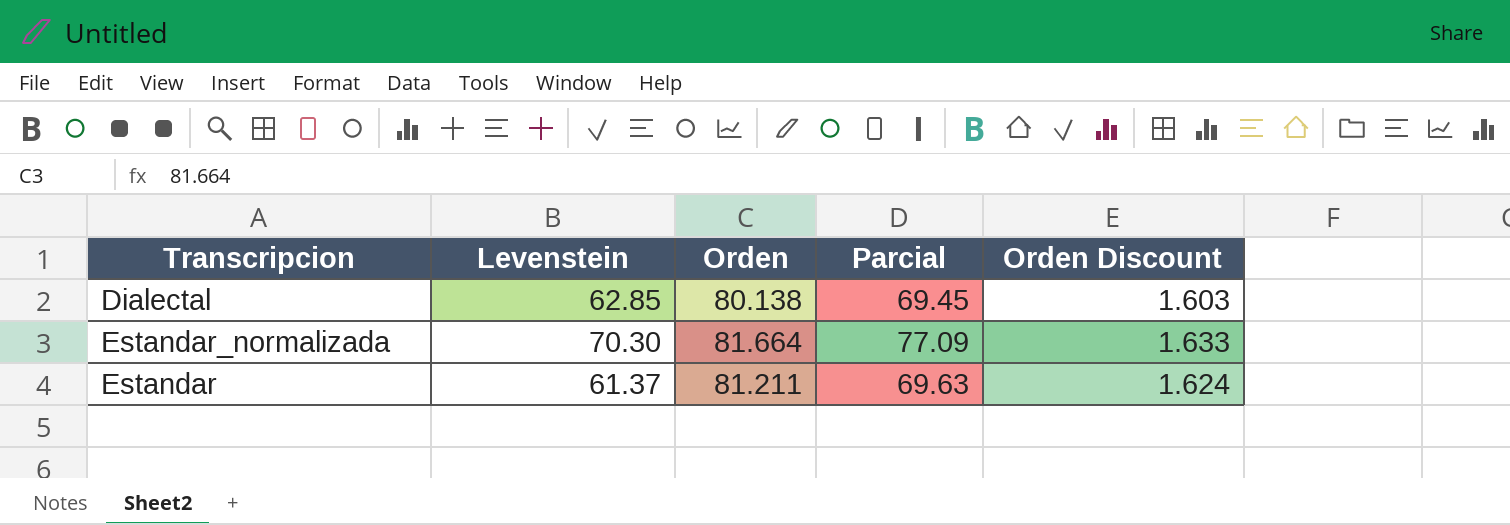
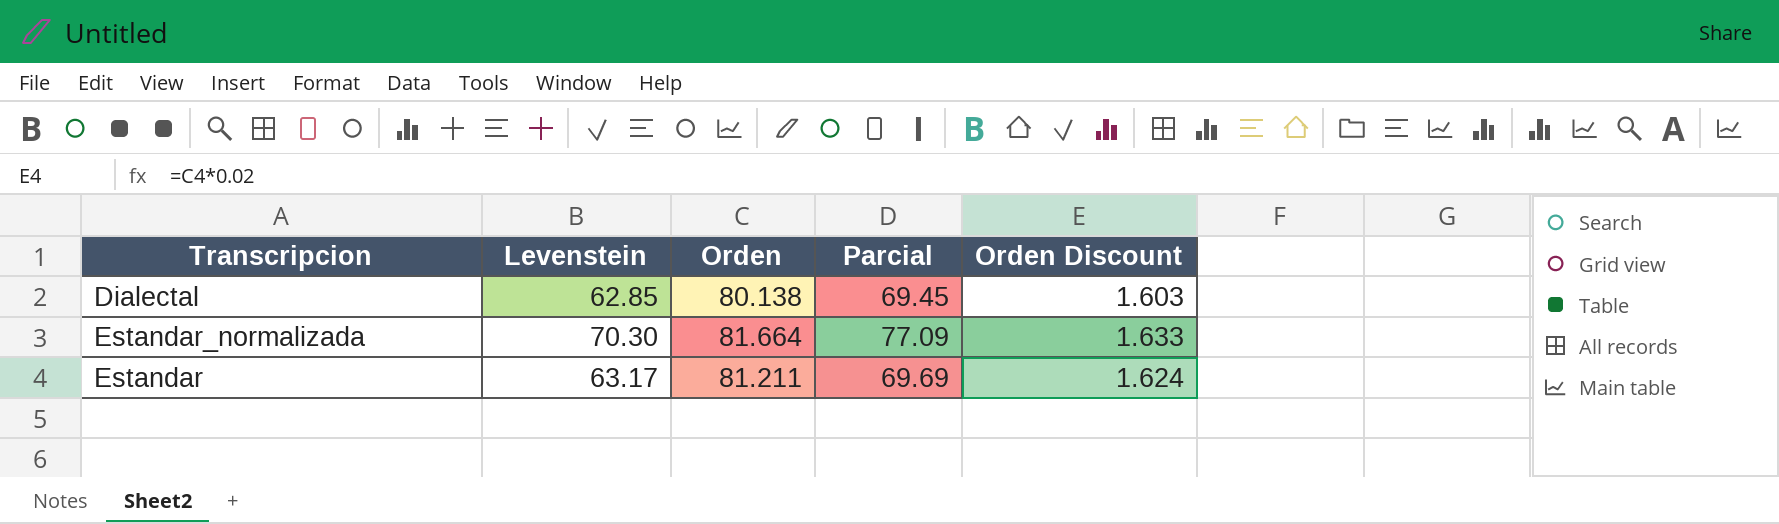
Estandar | Levenstein: 61.37 -> 63.17
Estandar | Parcial: 69.63 -> 69.69

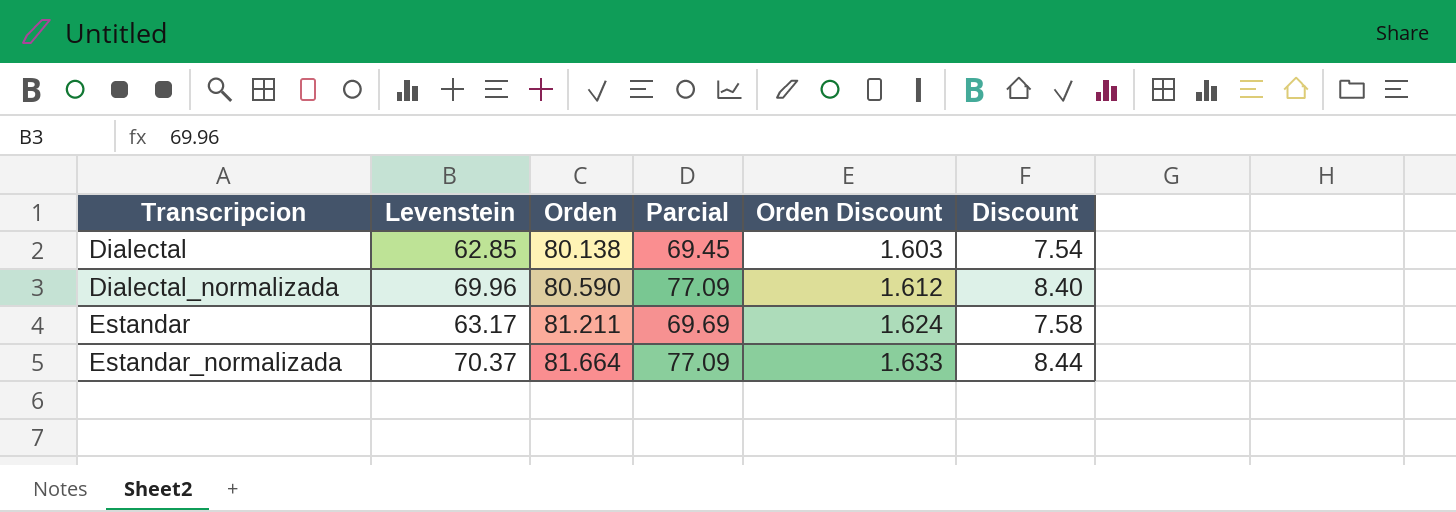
row order: none -> Transcripcion ascending
column Discount | formula: none -> [Levenstein] * 0.12
row Dialectal_normalizada: none -> 69.96 | 80.590 | 77.09 | 1.612 | 8.40
Estandar_normalizada | Levenstein: 70.30 -> 70.37

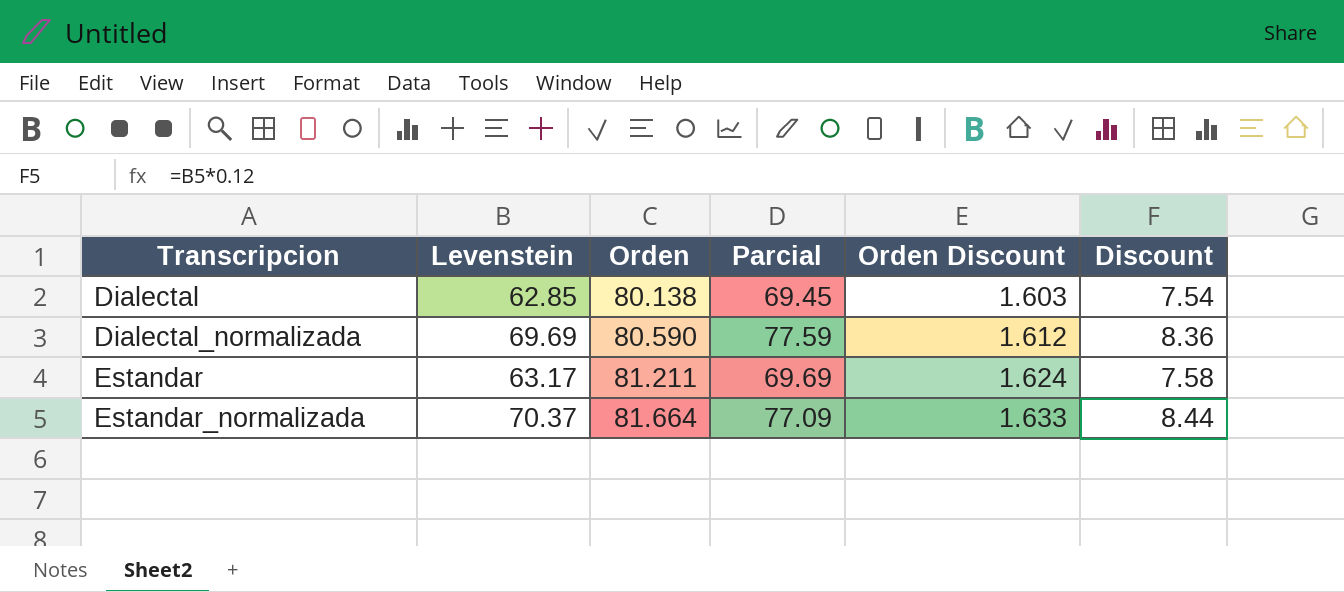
Dialectal_normalizada | Levenstein: 69.96 -> 69.69
Dialectal_normalizada | Parcial: 77.09 -> 77.59
Dialectal_normalizada | Discount: 8.40 -> 8.36

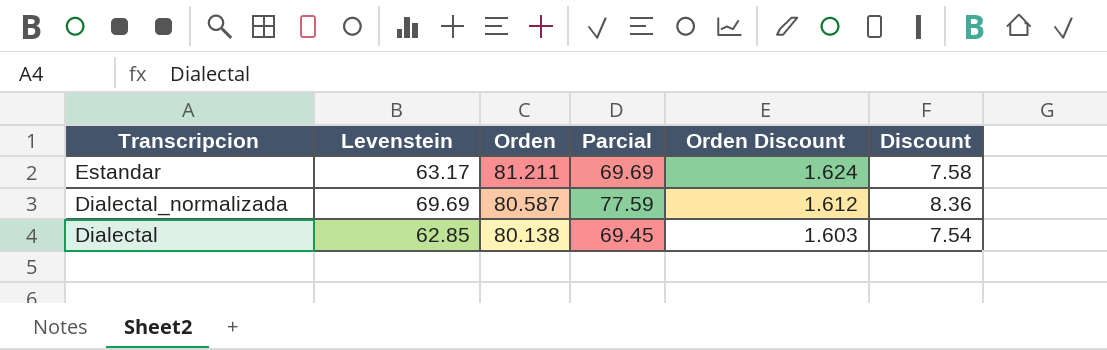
row order: Transcripcion ascending -> Transcripcion descending
row Estandar_normalizada: 70.37 | 81.664 | 77.09 | 1.633 | 8.44 -> none
Dialectal_normalizada | Orden: 80.590 -> 80.587

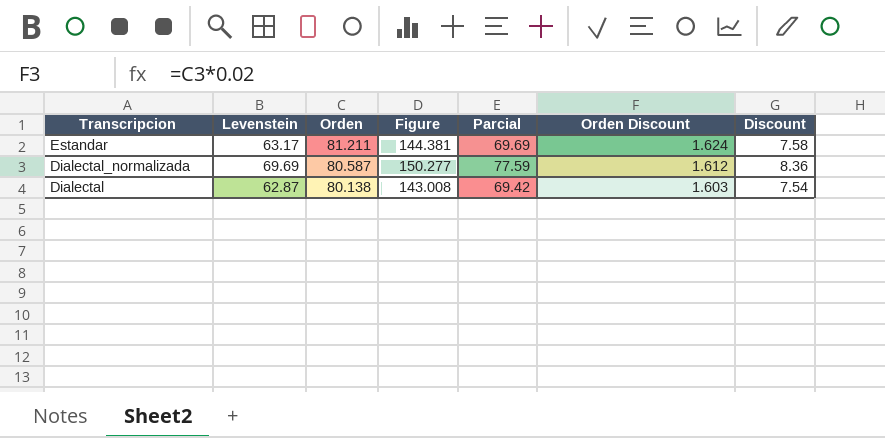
column Figure | formula: none -> [Levenstein] + [Orden]
Dialectal | Levenstein: 62.85 -> 62.87
Dialectal | Parcial: 69.45 -> 69.42

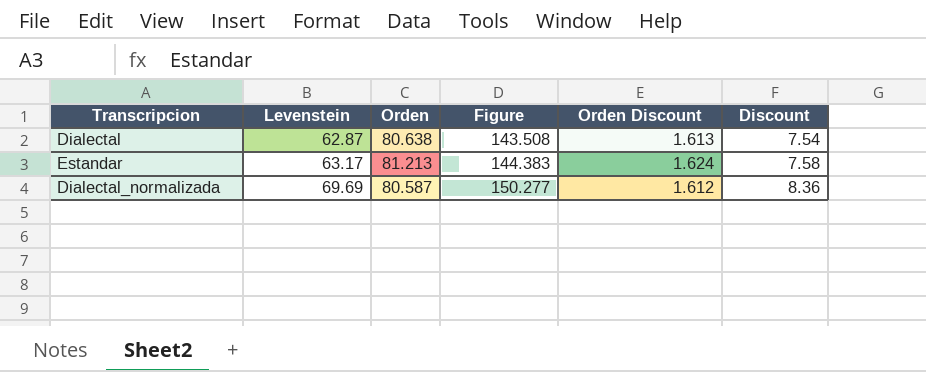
row order: Transcripcion descending -> Levenstein ascending
column Parcial | position: 5 -> none
Dialectal | Orden: 80.138 -> 80.638
Dialectal | Figure: 143.008 -> 143.508
Dialectal | Orden Discount: 1.603 -> 1.613
Estandar | Orden: 81.211 -> 81.213
Estandar | Figure: 144.381 -> 144.383

